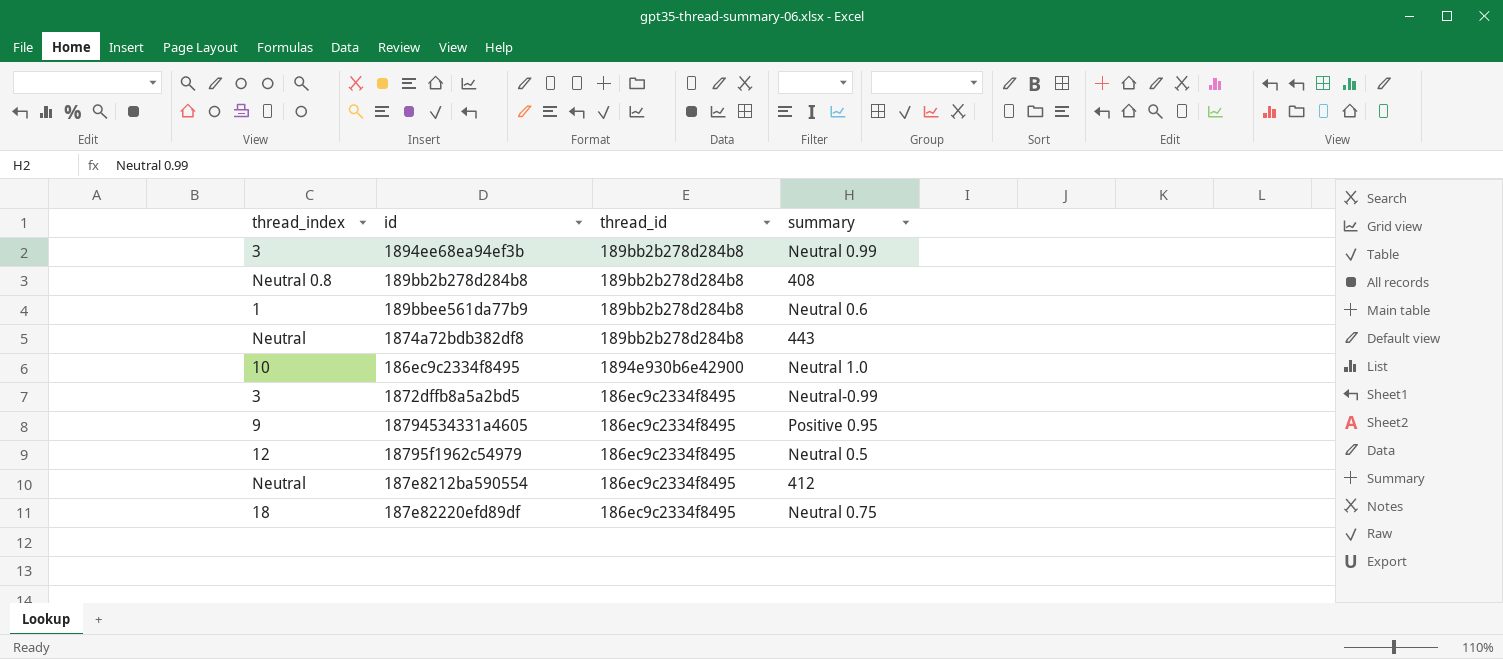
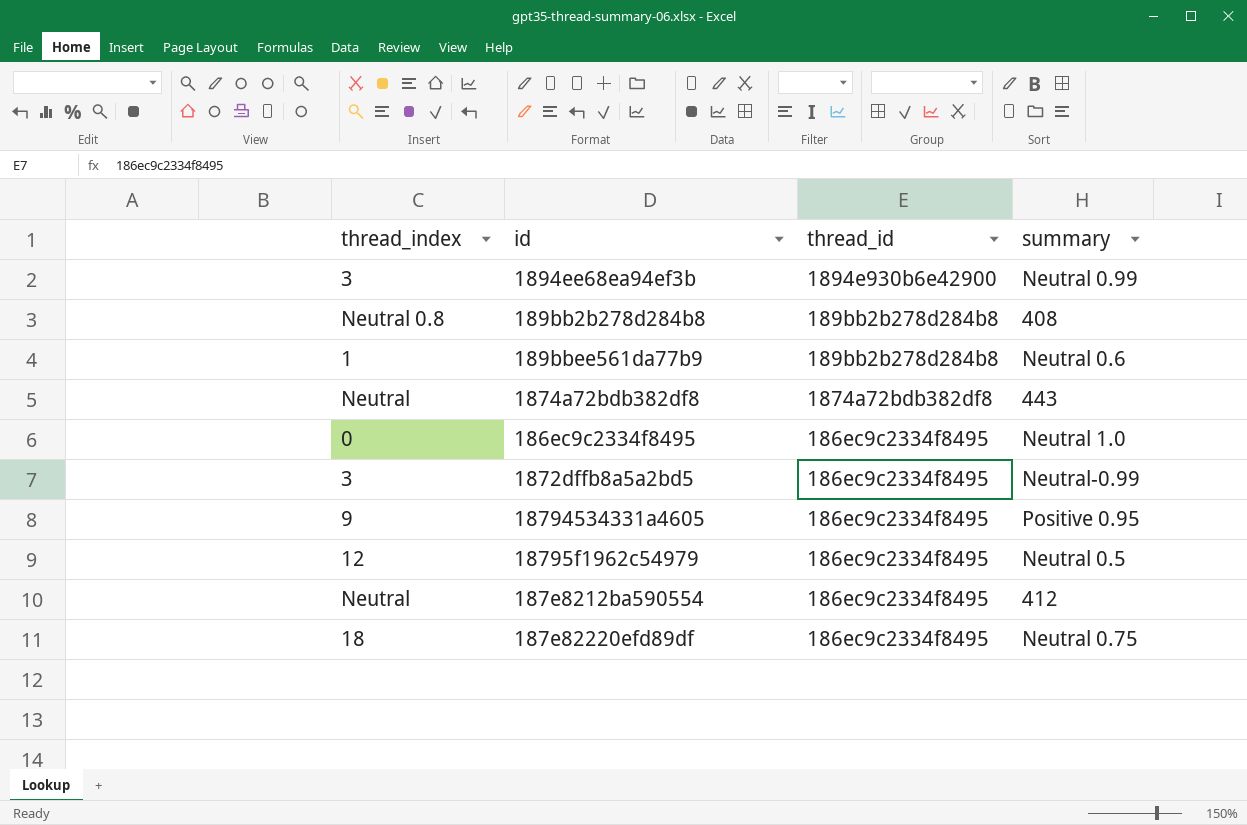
1894ee68ea94ef3b | thread_id: 189bb2b278d284b8 -> 1894e930b6e42900
1874a72bdb382df8 | thread_id: 189bb2b278d284b8 -> 1874a72bdb382df8
186ec9c2334f8495 | thread_index: 10 -> 0
186ec9c2334f8495 | thread_id: 1894e930b6e42900 -> 186ec9c2334f8495

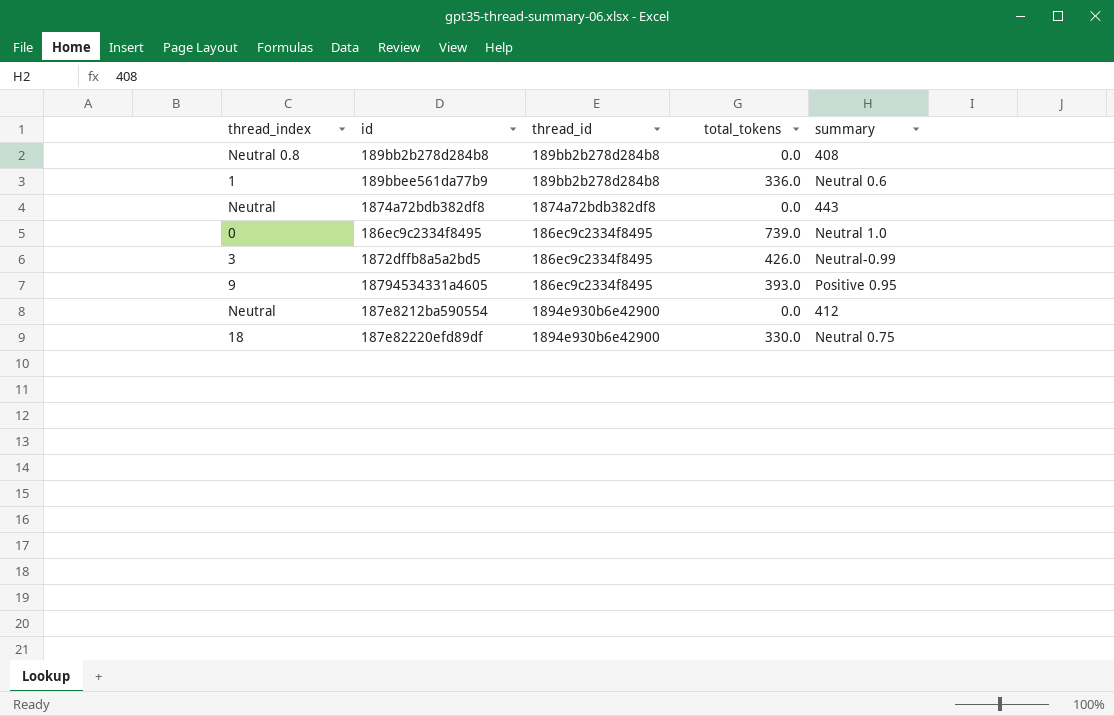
column total_tokens | position: none -> 4
row 1894ee68ea94ef3b: 3 | 1894e930b6e42900 | Neutral 0.99 -> none
row 18795f1962c54979: 12 | 186ec9c2334f8495 | Neutral 0.5 -> none
187e8212ba590554 | thread_id: 186ec9c2334f8495 -> 1894e930b6e42900
187e82220efd89df | thread_id: 186ec9c2334f8495 -> 1894e930b6e42900

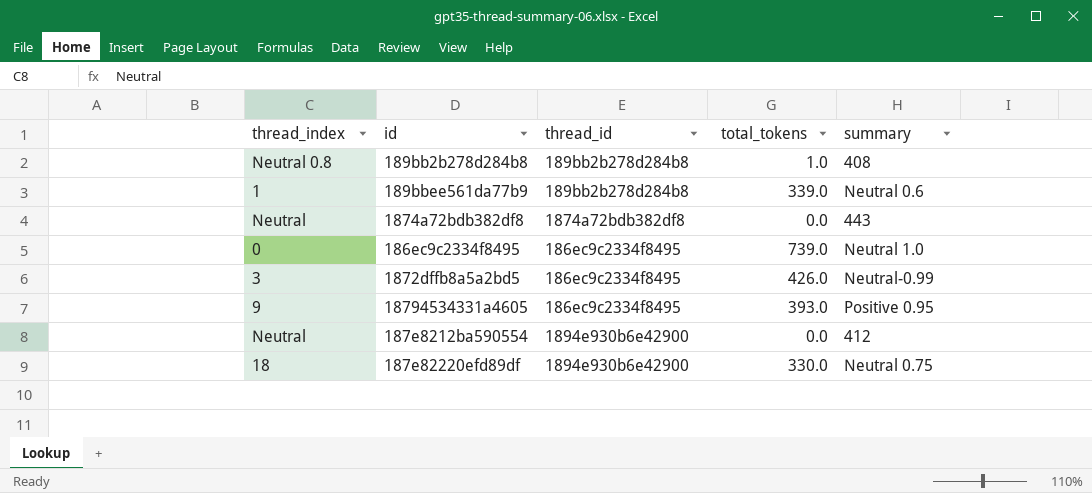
189bb2b278d284b8 | total_tokens: 0.0 -> 1.0
189bbee561da77b9 | total_tokens: 336.0 -> 339.0

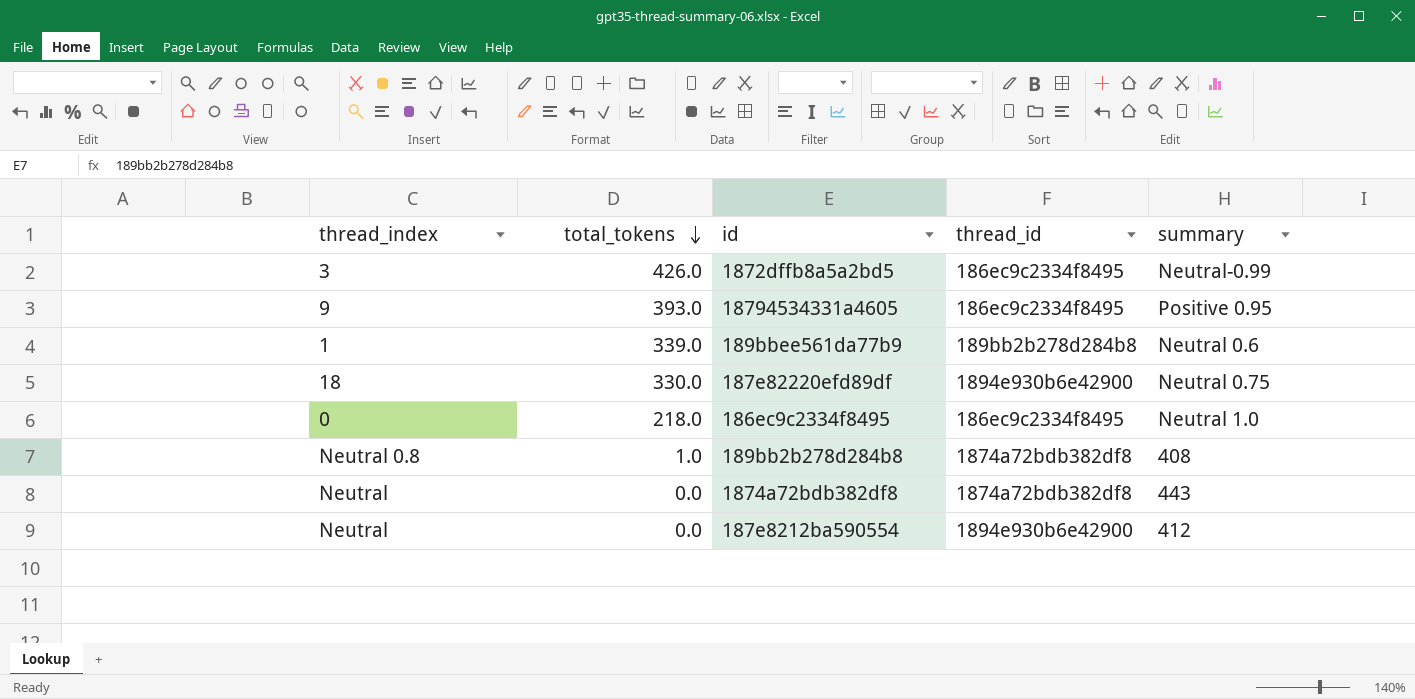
row order: none -> total_tokens descending
column total_tokens | position: 4 -> 2
186ec9c2334f8495 | total_tokens: 739.0 -> 218.0
189bb2b278d284b8 | thread_id: 189bb2b278d284b8 -> 1874a72bdb382df8

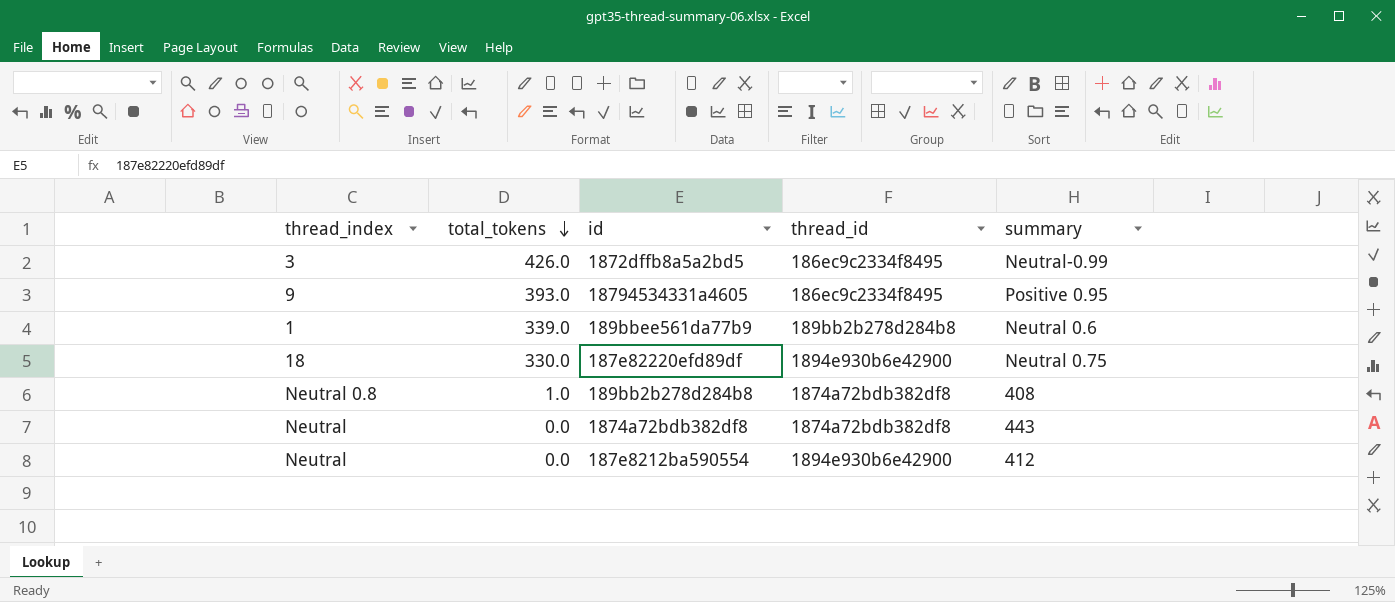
row 186ec9c2334f8495: 0 | 218.0 | 186ec9c2334f8495 | Neutral 1.0 -> none

